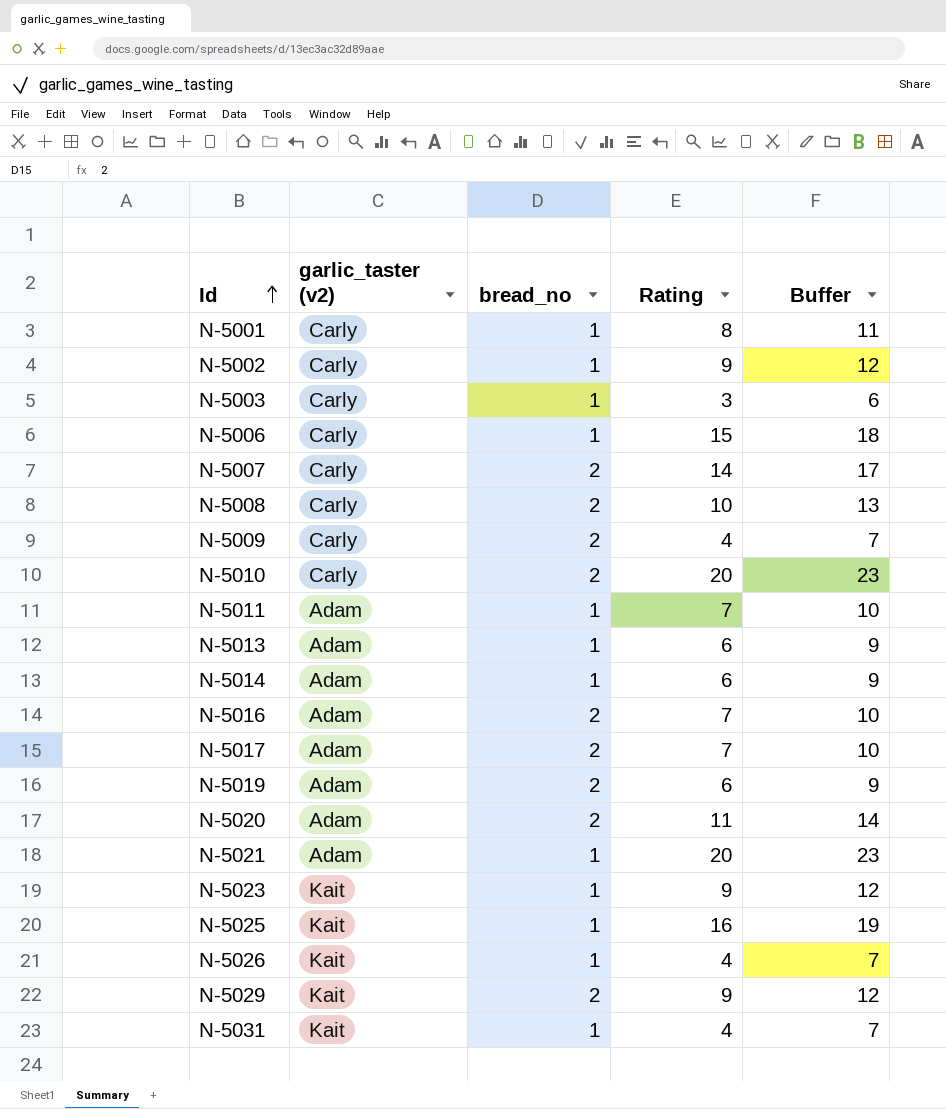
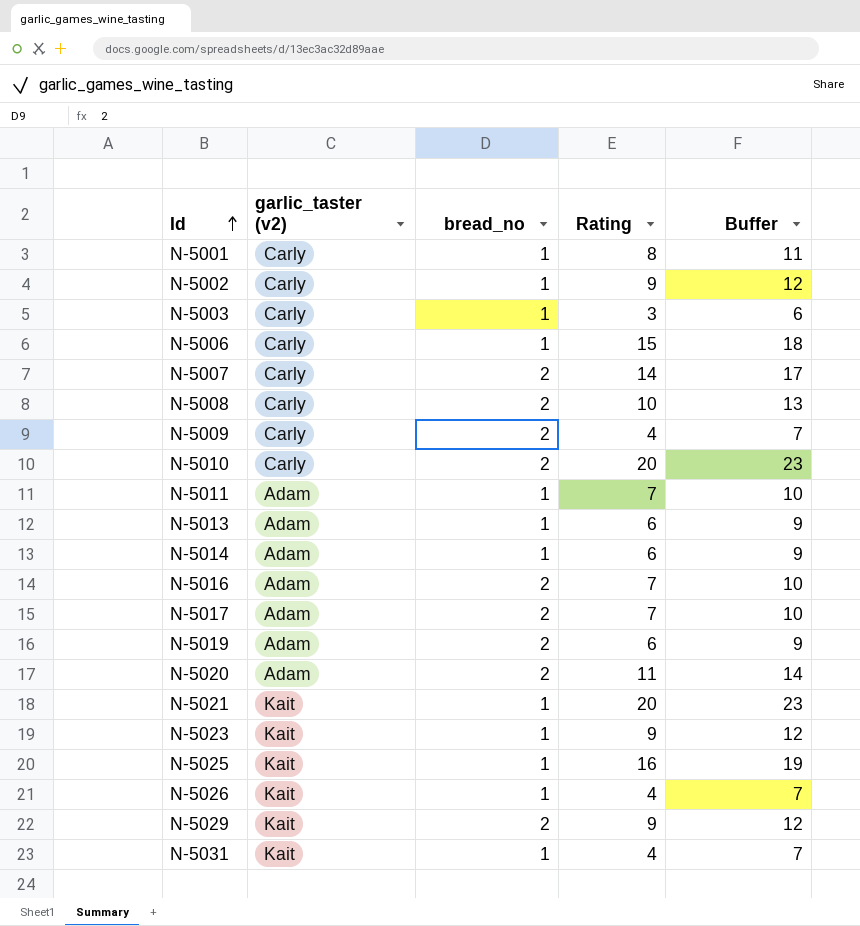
N-5021 | garlic_taster (v2): Adam -> Kait

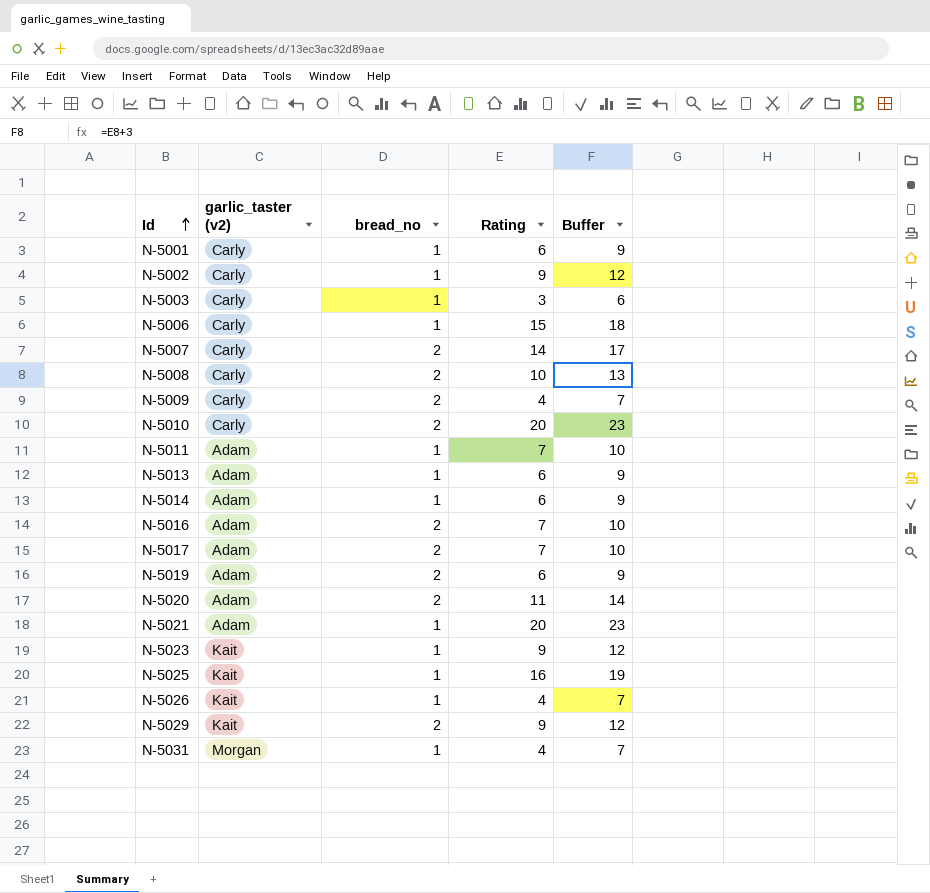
N-5001 | Rating: 8 -> 6
N-5001 | Buffer: 11 -> 9
N-5021 | garlic_taster (v2): Kait -> Adam
N-5031 | garlic_taster (v2): Kait -> Morgan

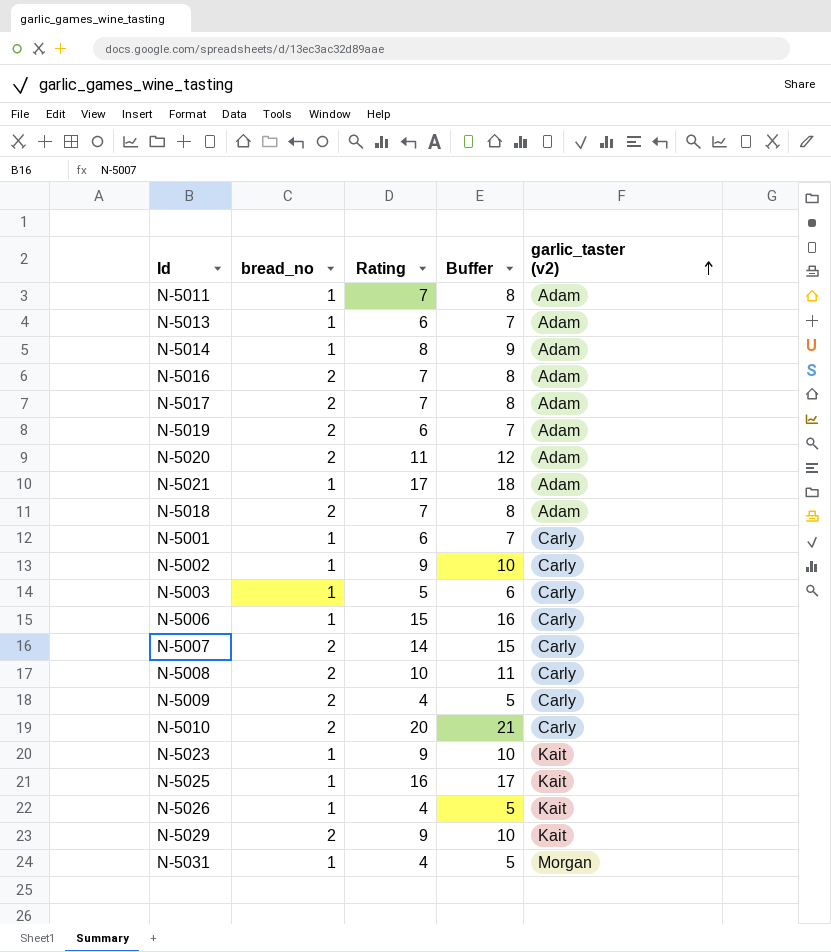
row order: Id ascending -> garlic_taster (v2) ascending
column Buffer | formula: [Rating] + 3 -> [Rating] + 1
column garlic_taster (v2) | position: 2 -> 5
N-5014 | Rating: 6 -> 8
N-5021 | Rating: 20 -> 17
row N-5018: none -> 2 | 7 | 8 | Adam
N-5003 | Rating: 3 -> 5

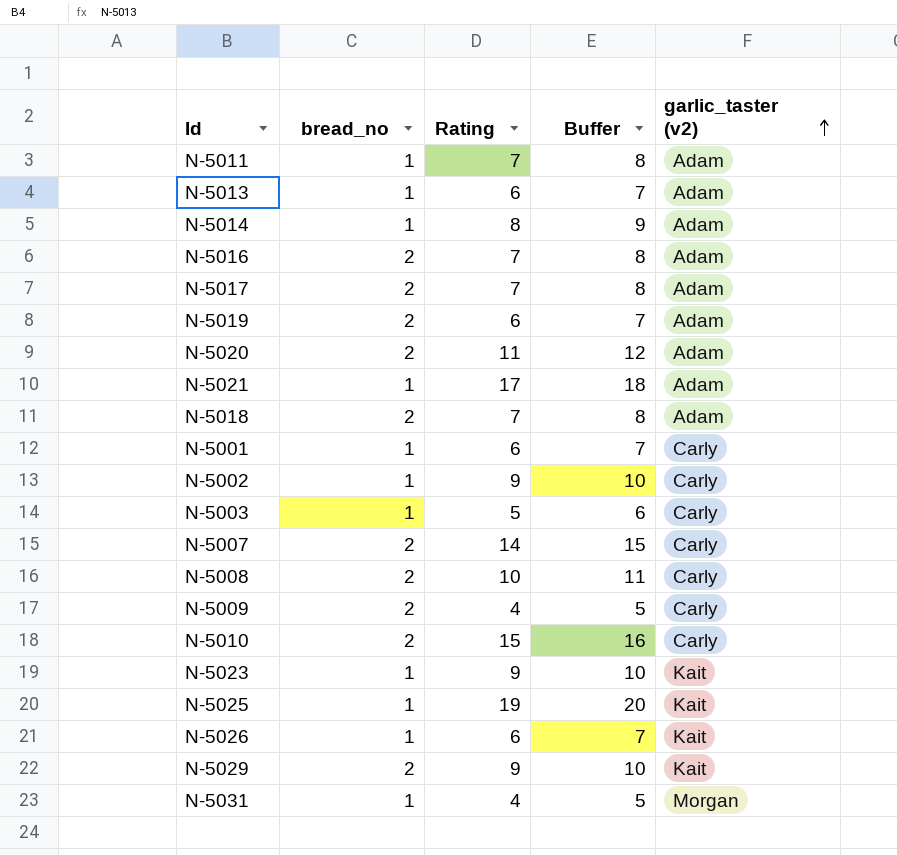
row N-5006: 1 | 15 | 16 | Carly -> none
N-5010 | Rating: 20 -> 15
N-5010 | Buffer: 21 -> 16
N-5025 | Rating: 16 -> 19
N-5025 | Buffer: 17 -> 20
N-5026 | Rating: 4 -> 6
N-5026 | Buffer: 5 -> 7

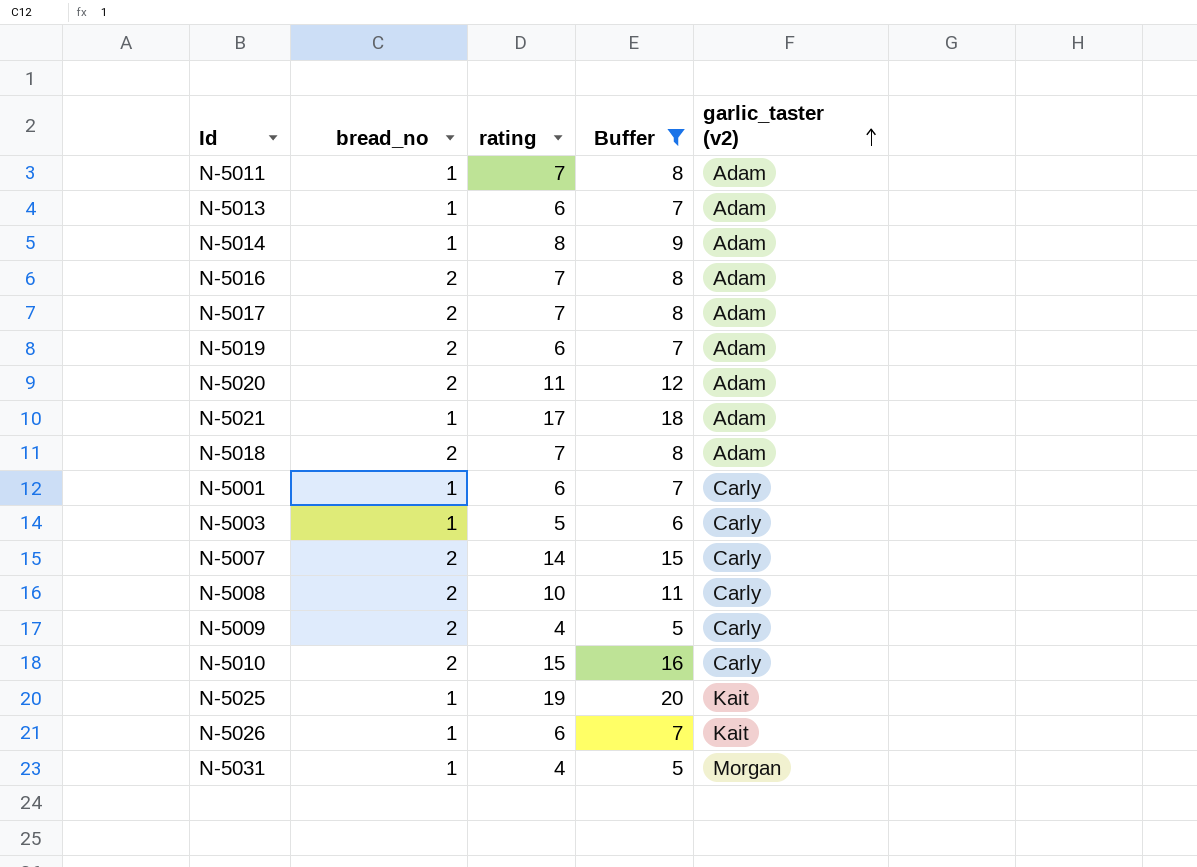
filter: none -> Buffer != 10
column name: Rating -> rating

